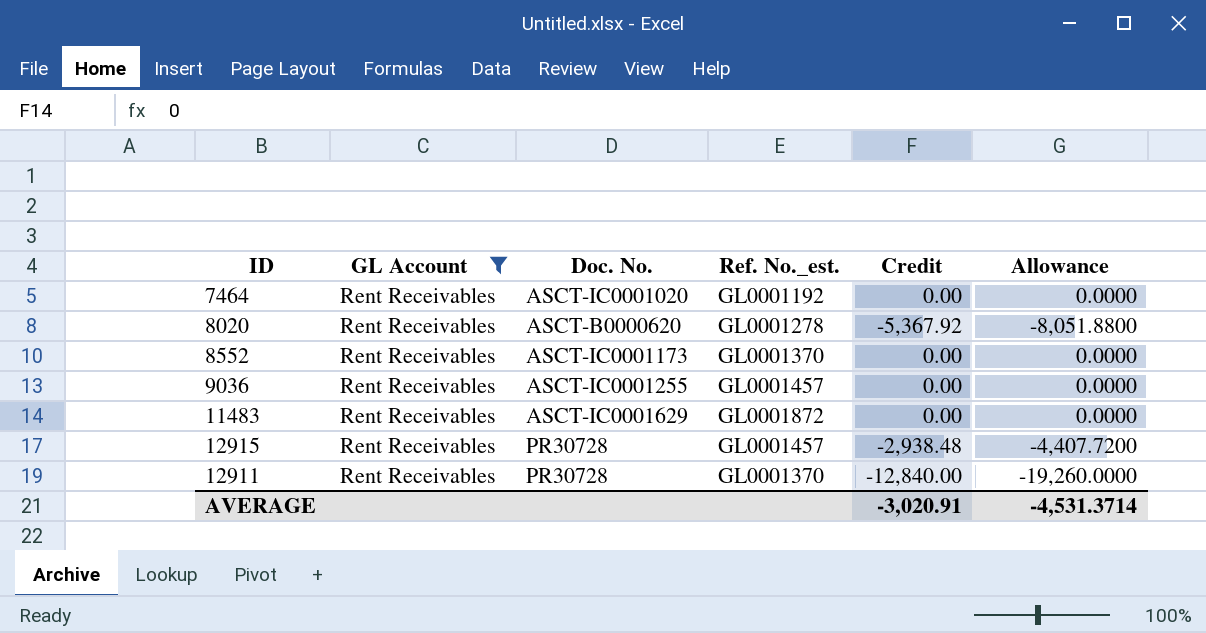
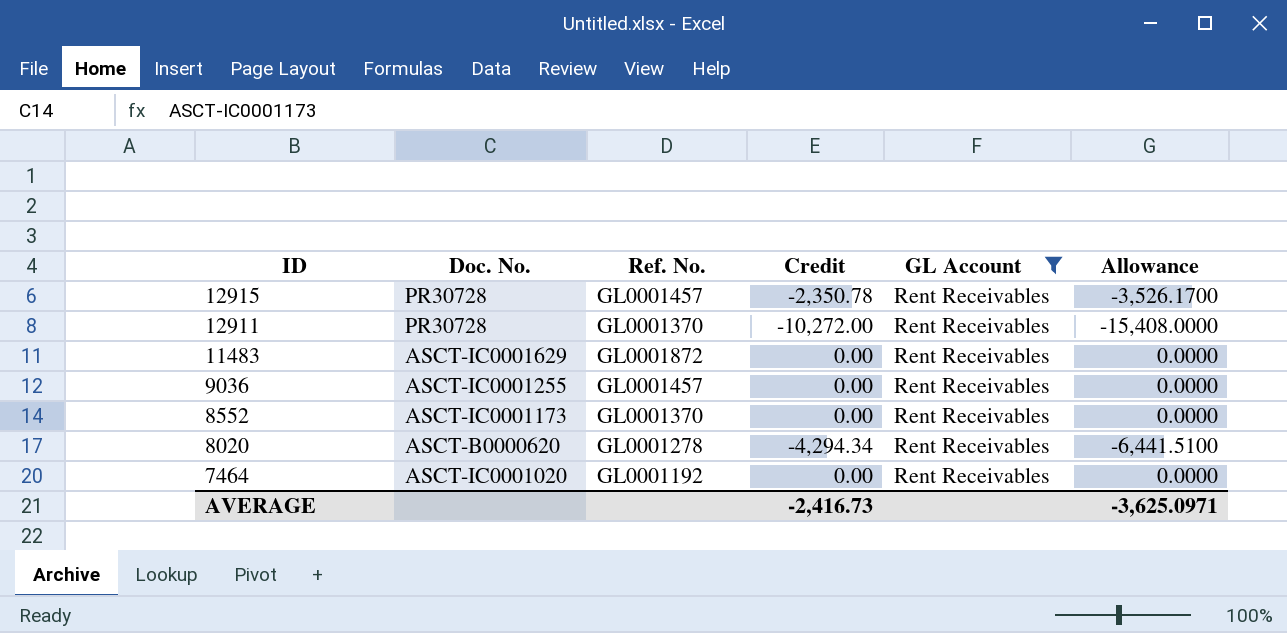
row order: none -> ID descending
column name: Ref. No._est. -> Ref. No.
column GL Account | position: 2 -> 5
12915 | Credit: -2,938.48 -> -2,350.78
12915 | Allowance: -4,407.7200 -> -3,526.1700
12911 | Credit: -12,840.00 -> -10,272.00
12911 | Allowance: -19,260.0000 -> -15,408.0000
8020 | Credit: -5,367.92 -> -4,294.34
8020 | Allowance: -8,051.8800 -> -6,441.5100
AVERAGE | Credit: -3,020.91 -> -2,416.73
AVERAGE | Allowance: -4,531.3714 -> -3,625.0971

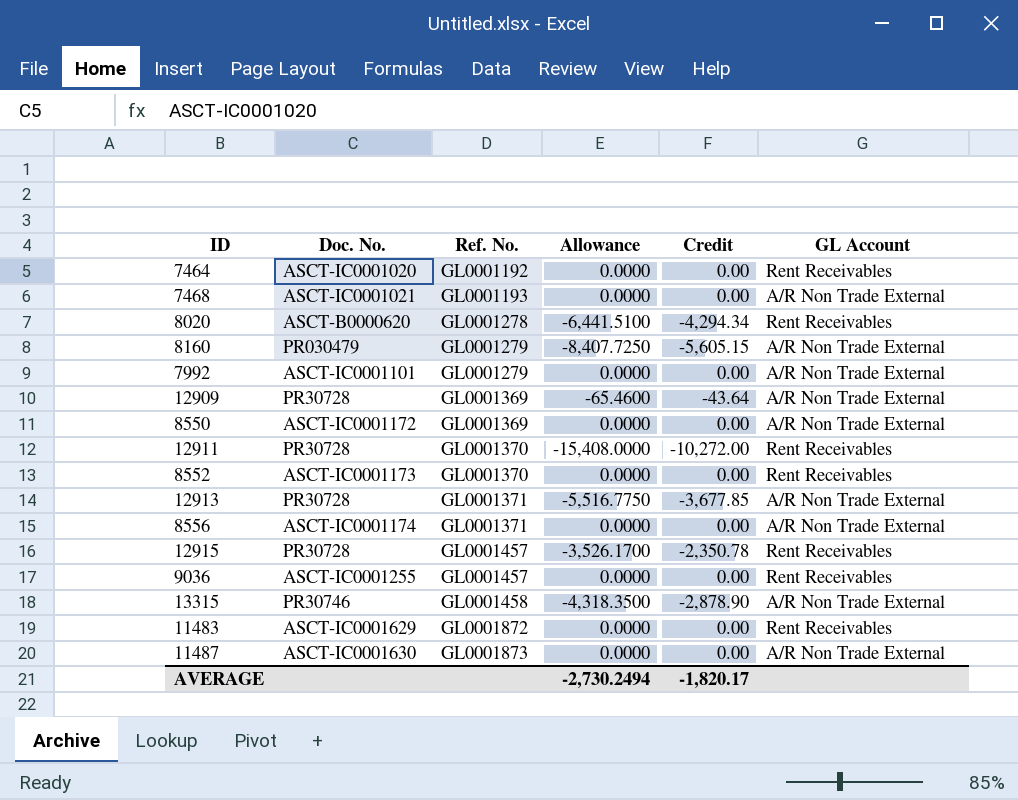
filter: GL Account = Rent Receivables -> none
row order: ID descending -> Ref. No. ascending
column Allowance | position: 6 -> 4
AVERAGE | Allowance: -3,625.0971 -> -2,730.2494
AVERAGE | Credit: -2,416.73 -> -1,820.17

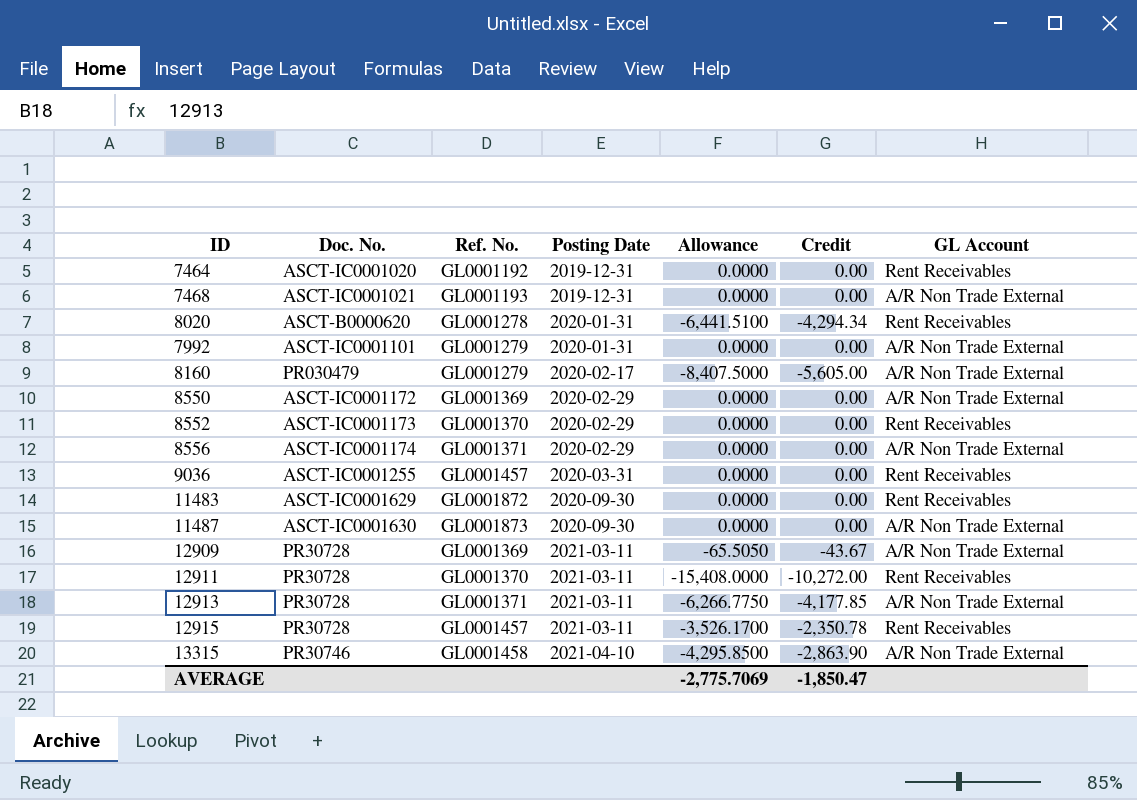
row order: Ref. No. ascending -> Posting Date ascending
column Posting Date | position: none -> 4
8160 | Allowance: -8,407.7250 -> -8,407.5000
8160 | Credit: -5,605.15 -> -5,605.00
12909 | Allowance: -65.4600 -> -65.5050
12909 | Credit: -43.64 -> -43.67
12913 | Allowance: -5,516.7750 -> -6,266.7750
12913 | Credit: -3,677.85 -> -4,177.85
13315 | Allowance: -4,318.3500 -> -4,295.8500
13315 | Credit: -2,878.90 -> -2,863.90
AVERAGE | Allowance: -2,730.2494 -> -2,775.7069
AVERAGE | Credit: -1,820.17 -> -1,850.47

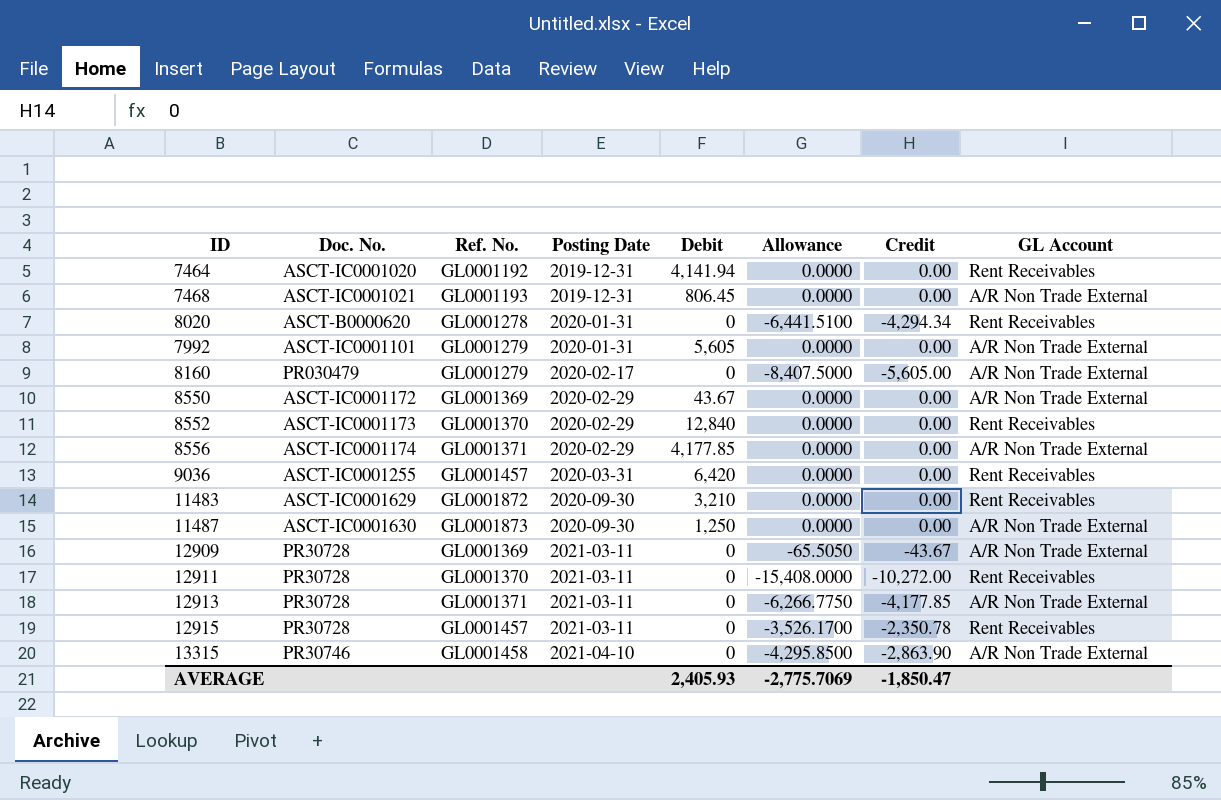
column Debit | position: none -> 5

